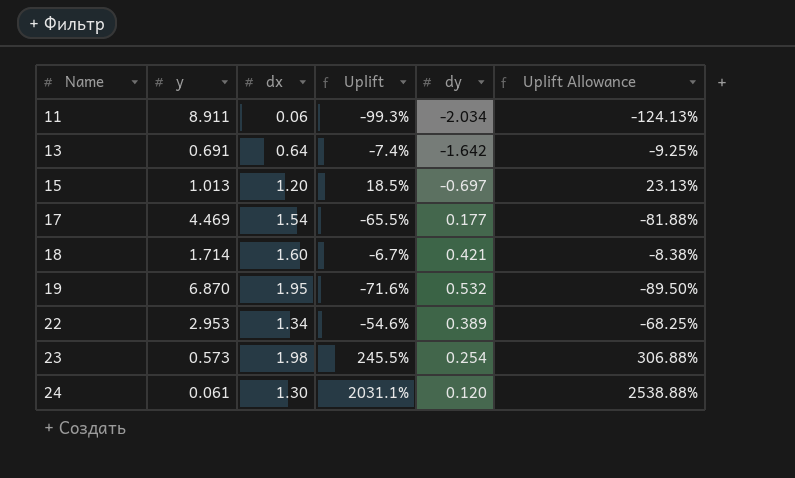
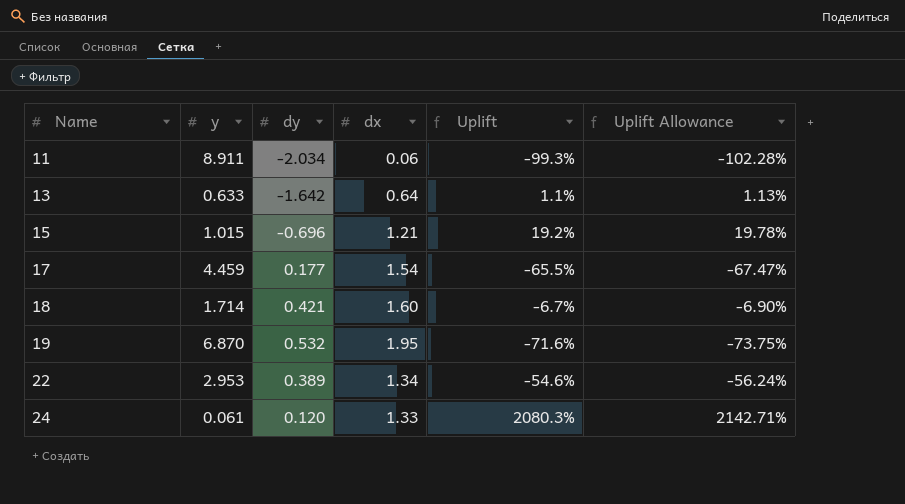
column dy | position: 5 -> 3
column Uplift Allowance | formula: [Uplift] * 1.25 -> [Uplift] * 1.03
row 23: 0.573 | 1.98 | 245.5% | 0.254 | 306.88% -> none
13 | y: 0.691 -> 0.633
13 | Uplift: -7.4% -> 1.1%
15 | y: 1.013 -> 1.015
15 | dy: -0.697 -> -0.696
15 | dx: 1.20 -> 1.21
15 | Uplift: 18.5% -> 19.2%
17 | y: 4.469 -> 4.459
24 | dx: 1.30 -> 1.33
24 | Uplift: 2031.1% -> 2080.3%

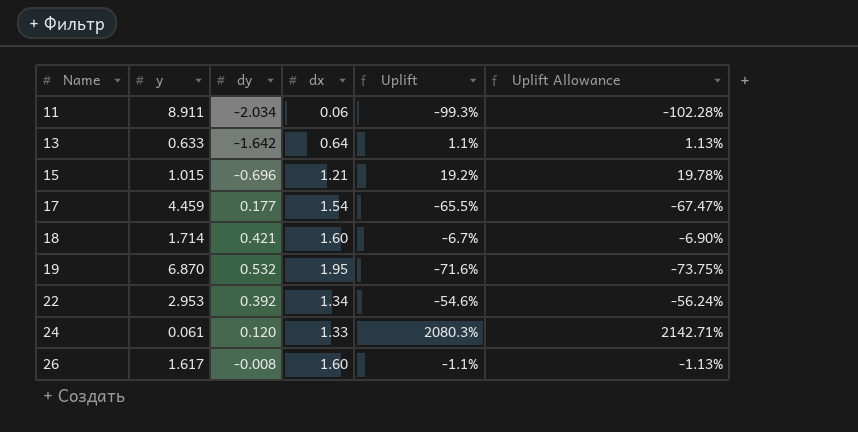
22 | dy: 0.389 -> 0.392
row 26: none -> 1.617 | -0.008 | 1.60 | -1.1% | -1.13%

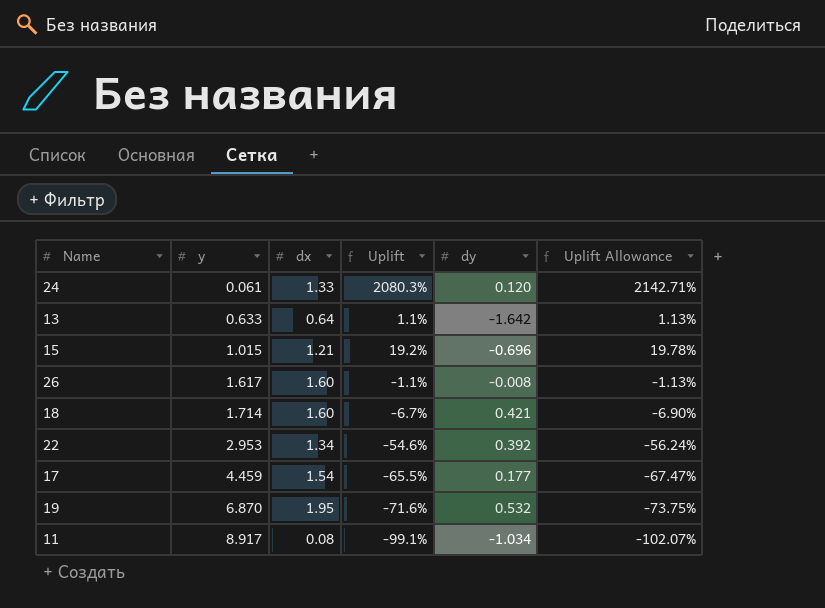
row order: Name ascending -> y ascending
column dy | position: 3 -> 5
11 | y: 8.911 -> 8.917
11 | dx: 0.06 -> 0.08
11 | Uplift: -99.3% -> -99.1%
11 | dy: -2.034 -> -1.034
11 | Uplift Allowance: -102.28% -> -102.07%

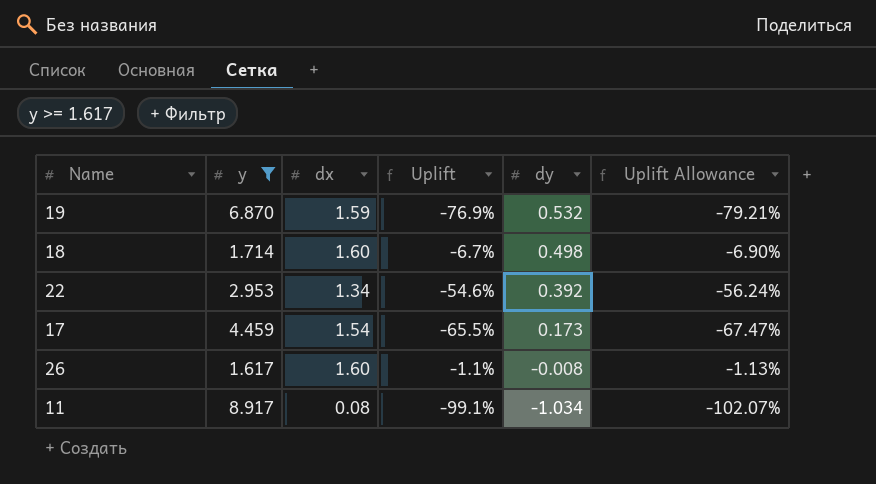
filter: none -> y >= 1.617
row order: y ascending -> dy descending
19 | dx: 1.95 -> 1.59
19 | Uplift: -71.6% -> -76.9%
19 | Uplift Allowance: -73.75% -> -79.21%
18 | dy: 0.421 -> 0.498
17 | dy: 0.177 -> 0.173

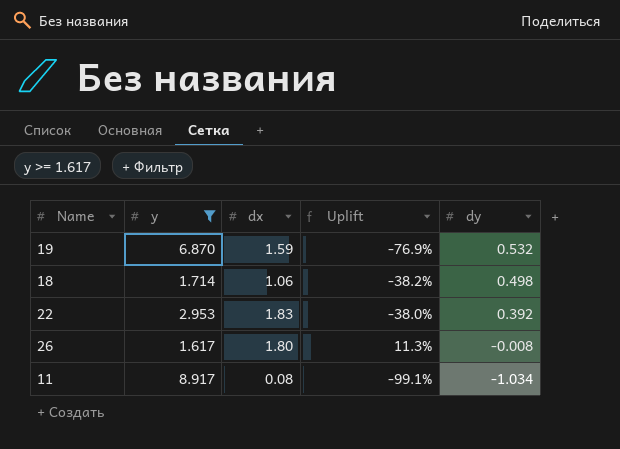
column Uplift Allowance | formula: [Uplift] * 1.03 -> none
row 17: 4.459 | 1.54 | -65.5% | 0.173 | -67.47% -> none
18 | dx: 1.60 -> 1.06
18 | Uplift: -6.7% -> -38.2%
22 | dx: 1.34 -> 1.83
22 | Uplift: -54.6% -> -38.0%
26 | dx: 1.60 -> 1.80
26 | Uplift: -1.1% -> 11.3%

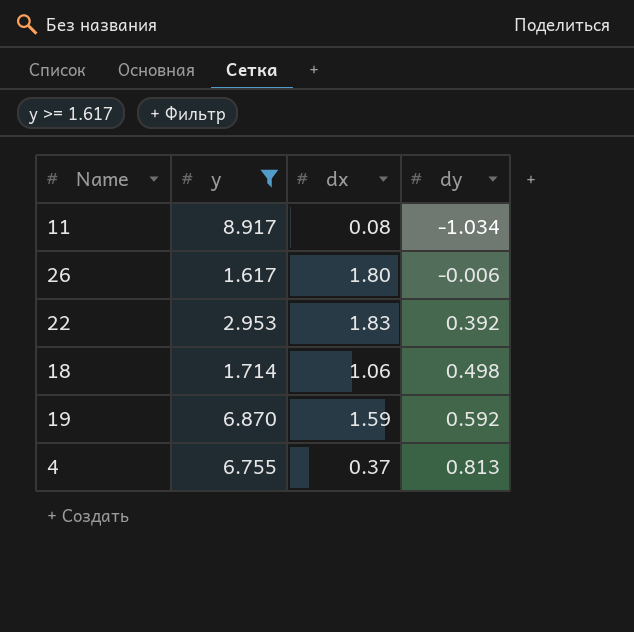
row order: dy descending -> dy ascending
column Uplift | formula: ([dx] - [y]) / [y] -> none
26 | dy: -0.008 -> -0.006
19 | dy: 0.532 -> 0.592
row 4: none -> 6.755 | 0.37 | 0.813

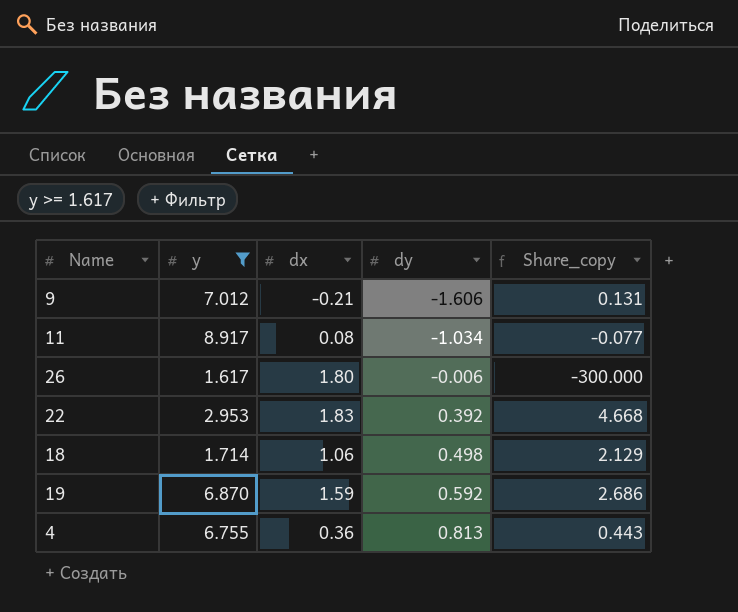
column Share_copy | formula: none -> [dx] / [dy]
row 9: none -> 7.012 | -0.21 | -1.606 | 0.131
4 | dx: 0.37 -> 0.36

